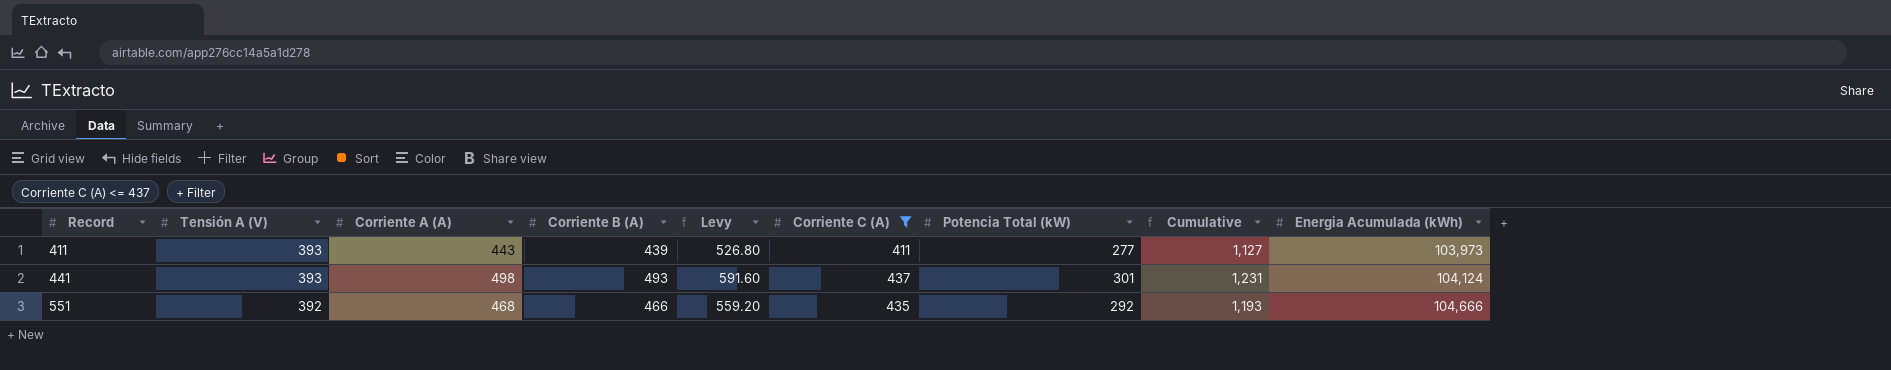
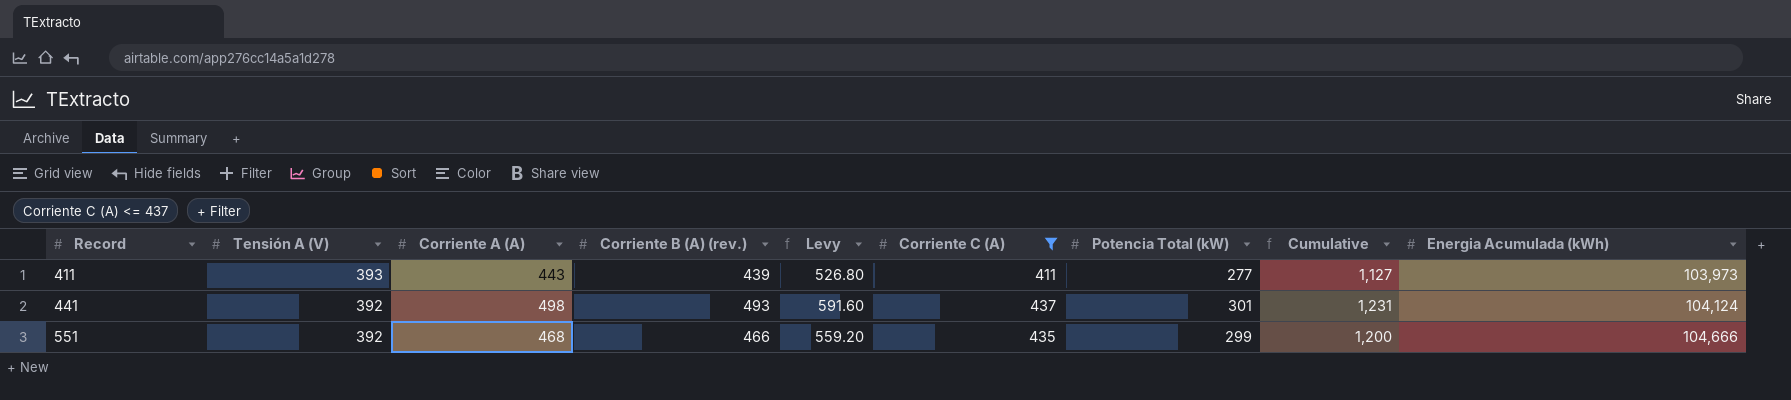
column name: Corriente B (A) -> Corriente B (A) (rev.)
441 | Tensión A (V): 393 -> 392
551 | Potencia Total (kW): 292 -> 299
551 | Cumulative: 1,193 -> 1,200

